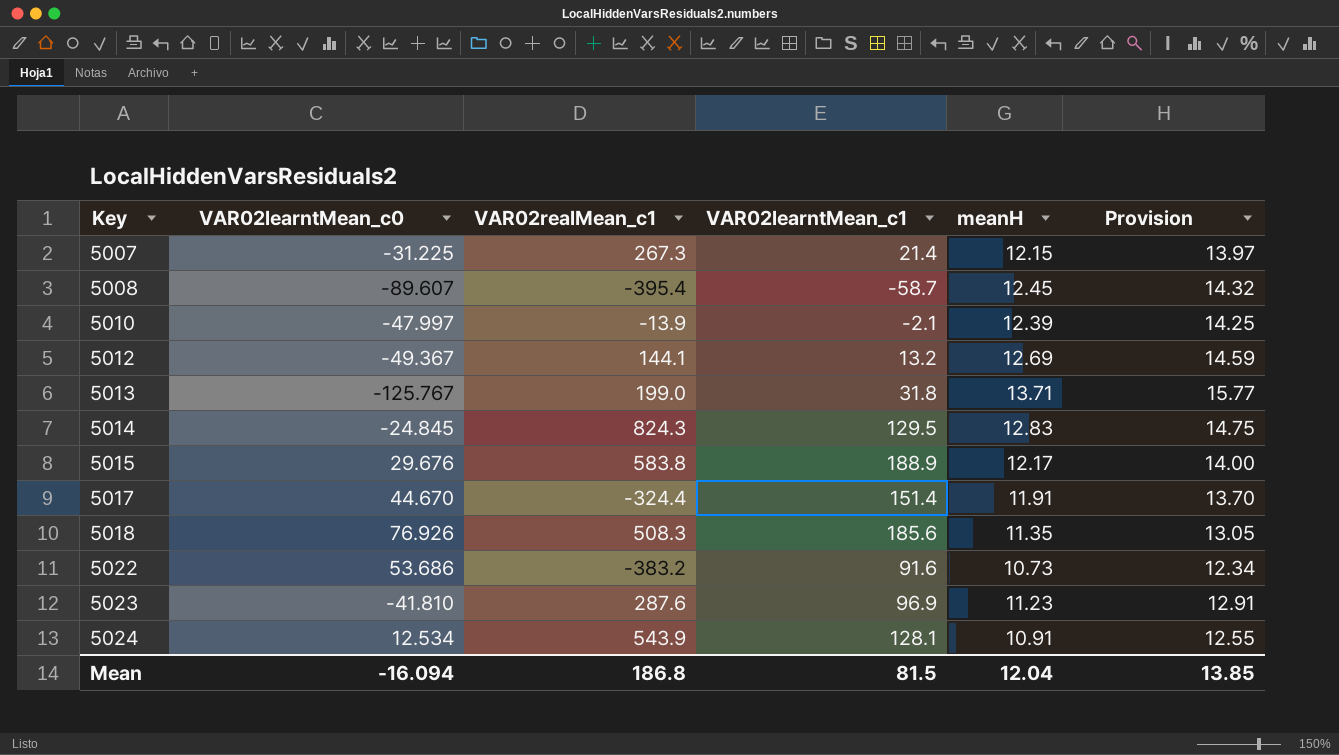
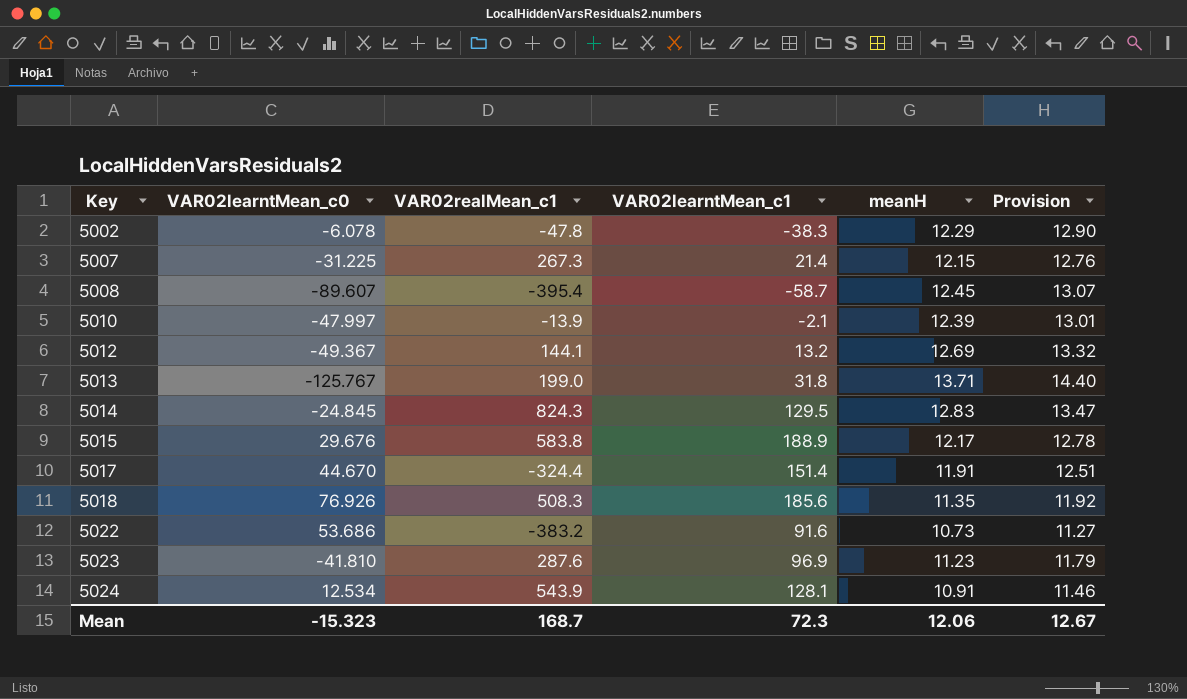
column Provision | formula: [meanH] * 1.15 -> [meanH] * 1.05
row 5002: none -> -6.078 | -47.8 | -38.3 | 12.29 | 12.90
Mean | VAR02learntMean_c0: -16.094 -> -15.323
Mean | VAR02realMean_c1: 186.8 -> 168.7
Mean | VAR02learntMean_c1: 81.5 -> 72.3
Mean | meanH: 12.04 -> 12.06
Mean | Provision: 13.85 -> 12.67

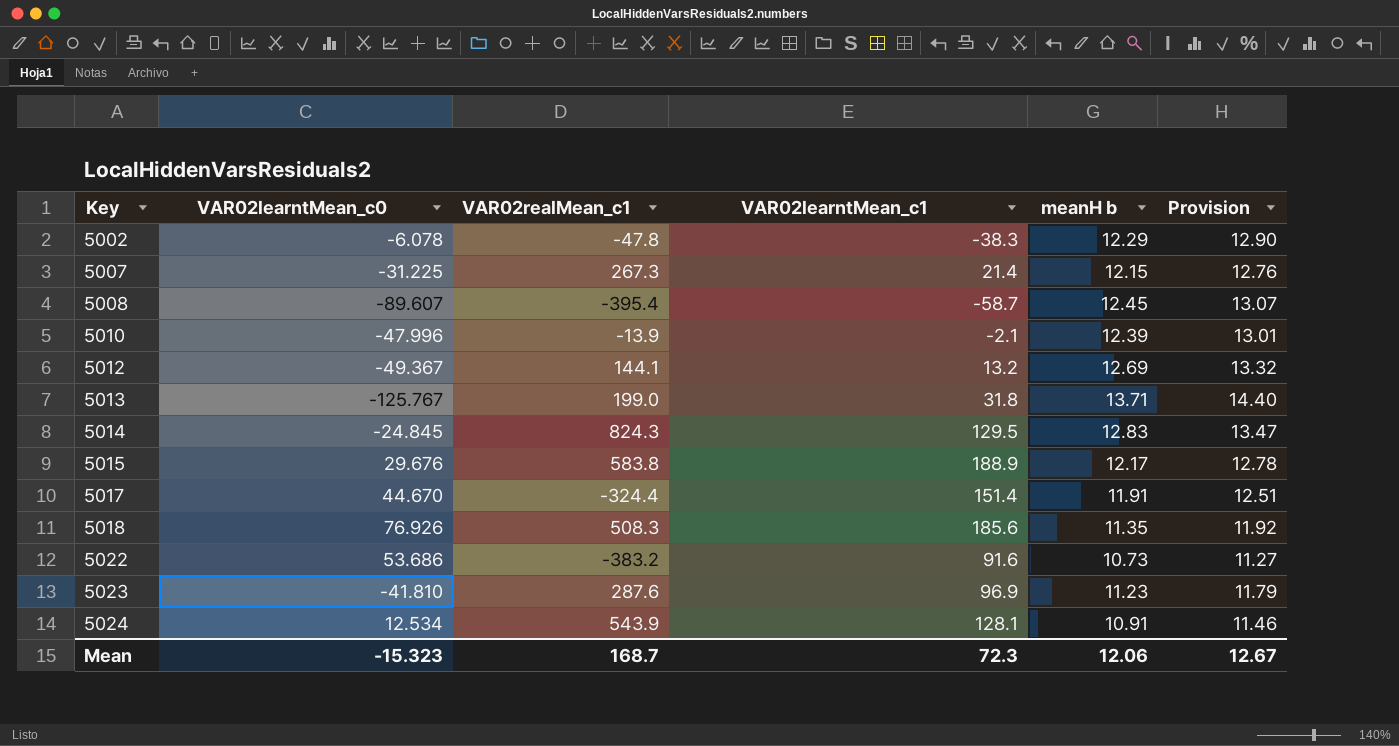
column name: meanH -> meanH b
5010 | VAR02learntMean_c0: -47.997 -> -47.996

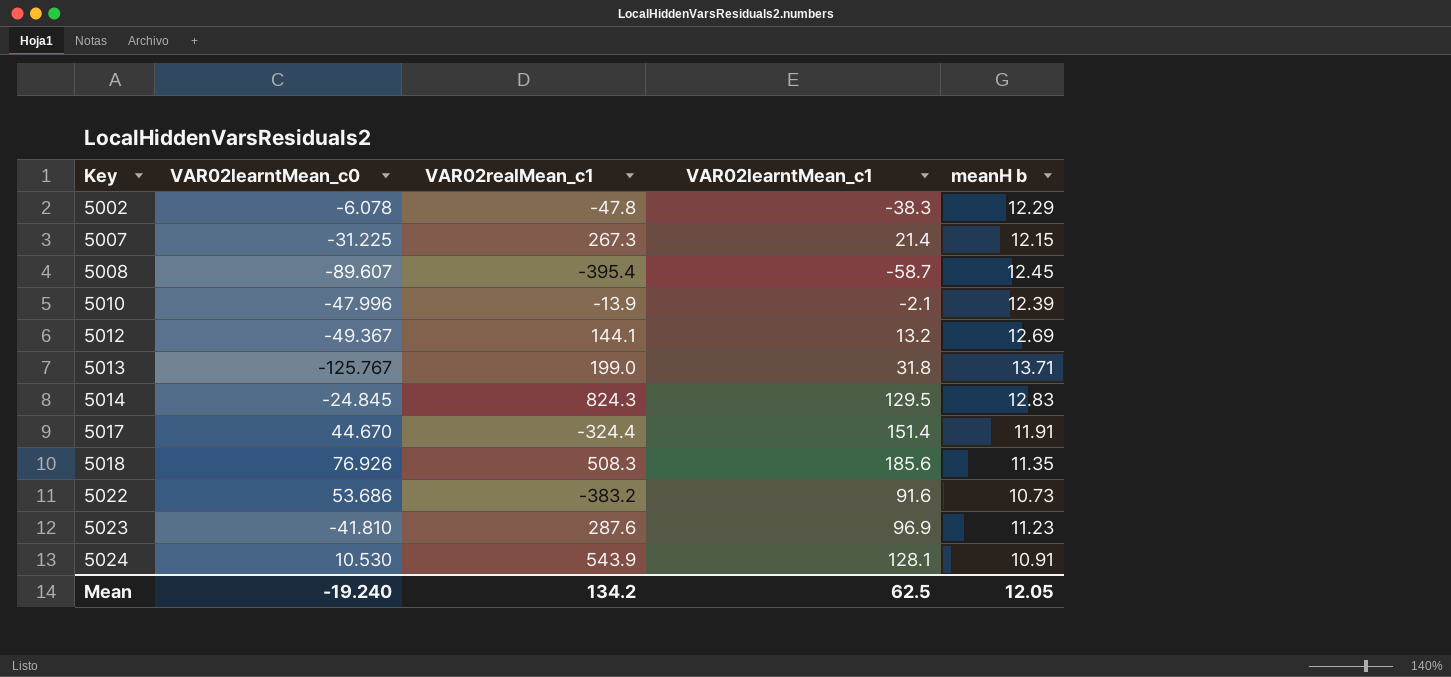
column Provision | formula: [meanH b] * 1.05 -> none
row 5015: 29.676 | 583.8 | 188.9 | 12.17 | 12.78 -> none
5024 | VAR02learntMean_c0: 12.534 -> 10.530
Mean | VAR02learntMean_c0: -15.323 -> -19.240
Mean | VAR02realMean_c1: 168.7 -> 134.2
Mean | VAR02learntMean_c1: 72.3 -> 62.5
Mean | meanH b: 12.06 -> 12.05

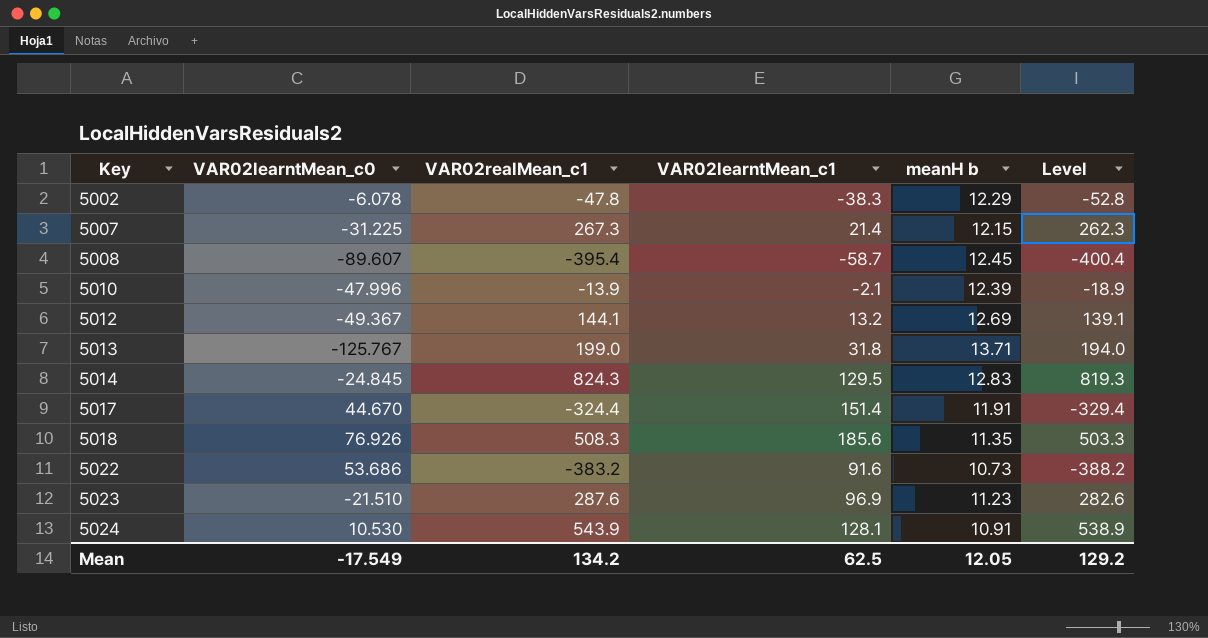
column Level | formula: none -> [VAR02realMean_c1] - 5
5023 | VAR02learntMean_c0: -41.810 -> -21.510
Mean | VAR02learntMean_c0: -19.240 -> -17.549

